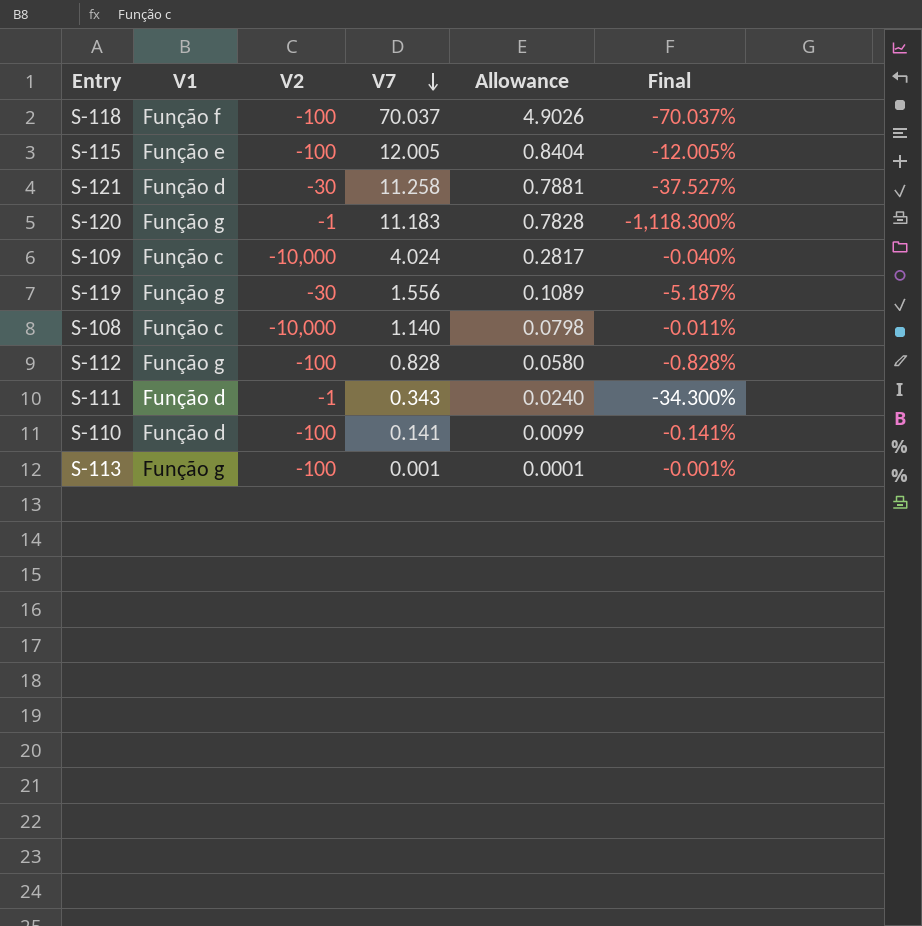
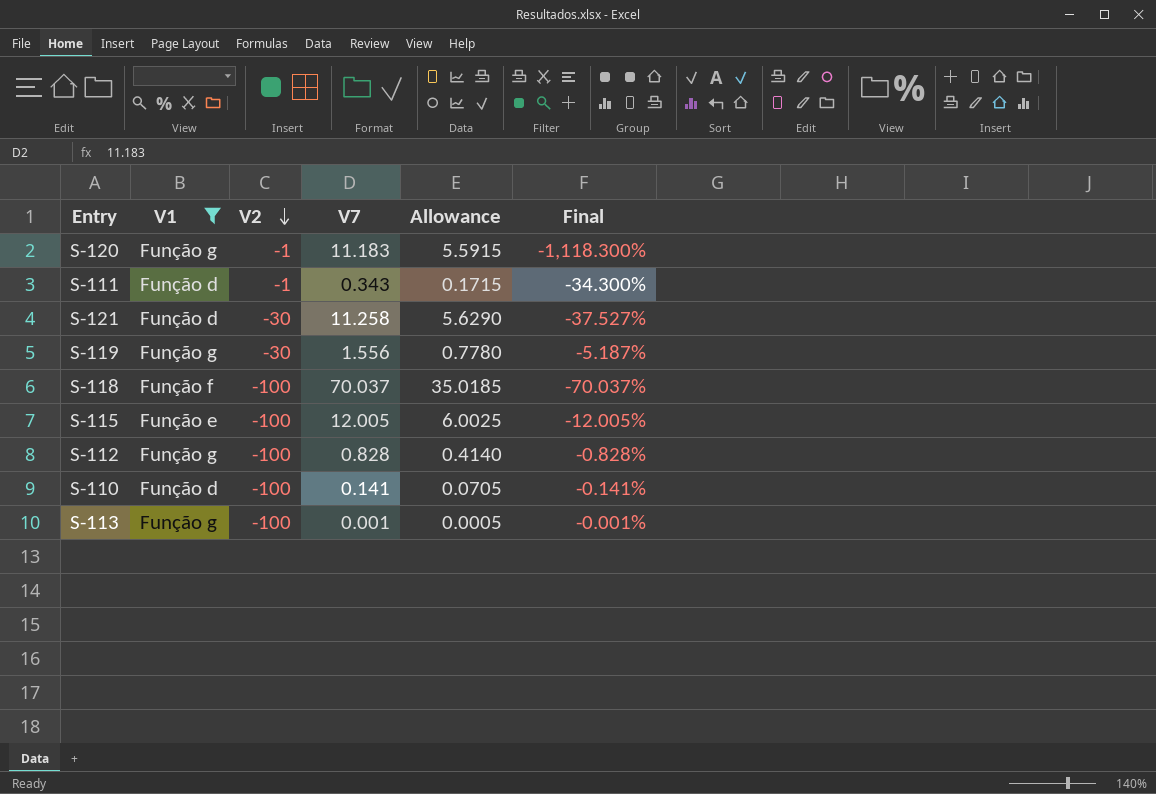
filter: none -> V1 != Função c
row order: V7 descending -> V2 descending
column Allowance | formula: [V7] * 0.07 -> [V7] * 0.5

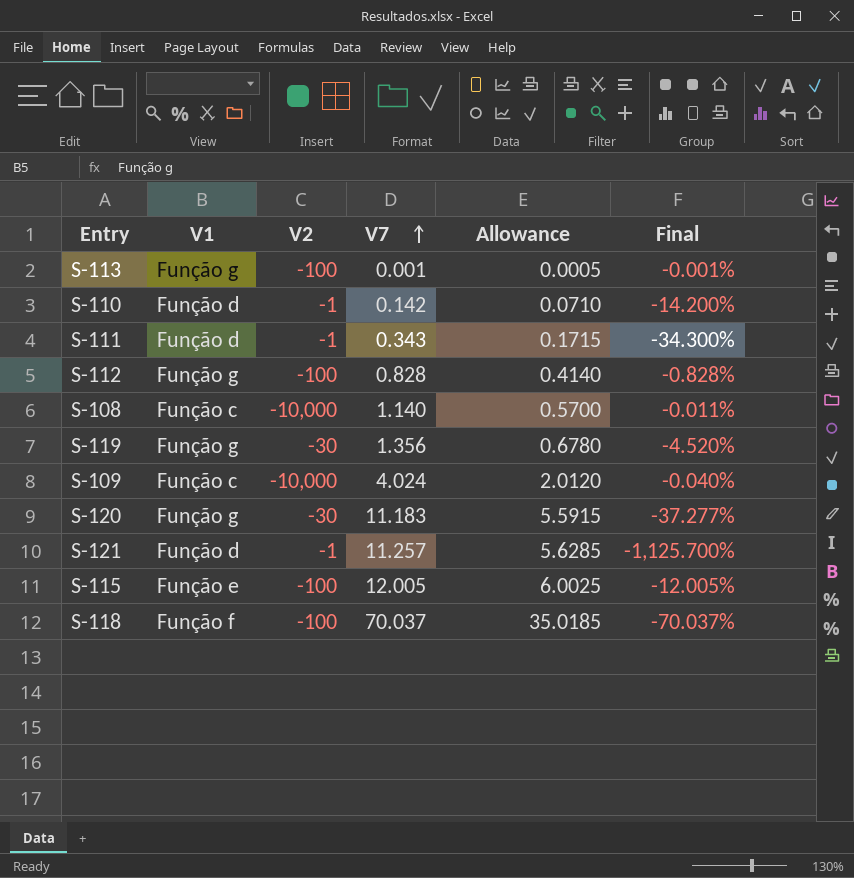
filter: V1 != Função c -> none
row order: V2 descending -> V7 ascending
S-110 | V2: -100 -> -1
S-110 | V7: 0.141 -> 0.142
S-110 | Allowance: 0.0705 -> 0.0710
S-110 | Final: -0.141% -> -14.200%
S-119 | V7: 1.556 -> 1.356
S-119 | Allowance: 0.7780 -> 0.6780
S-119 | Final: -5.187% -> -4.520%
S-120 | V2: -1 -> -30
S-120 | Final: -1,118.300% -> -37.277%
S-121 | V2: -30 -> -1
S-121 | V7: 11.258 -> 11.257
S-121 | Allowance: 5.6290 -> 5.6285
S-121 | Final: -37.527% -> -1,125.700%

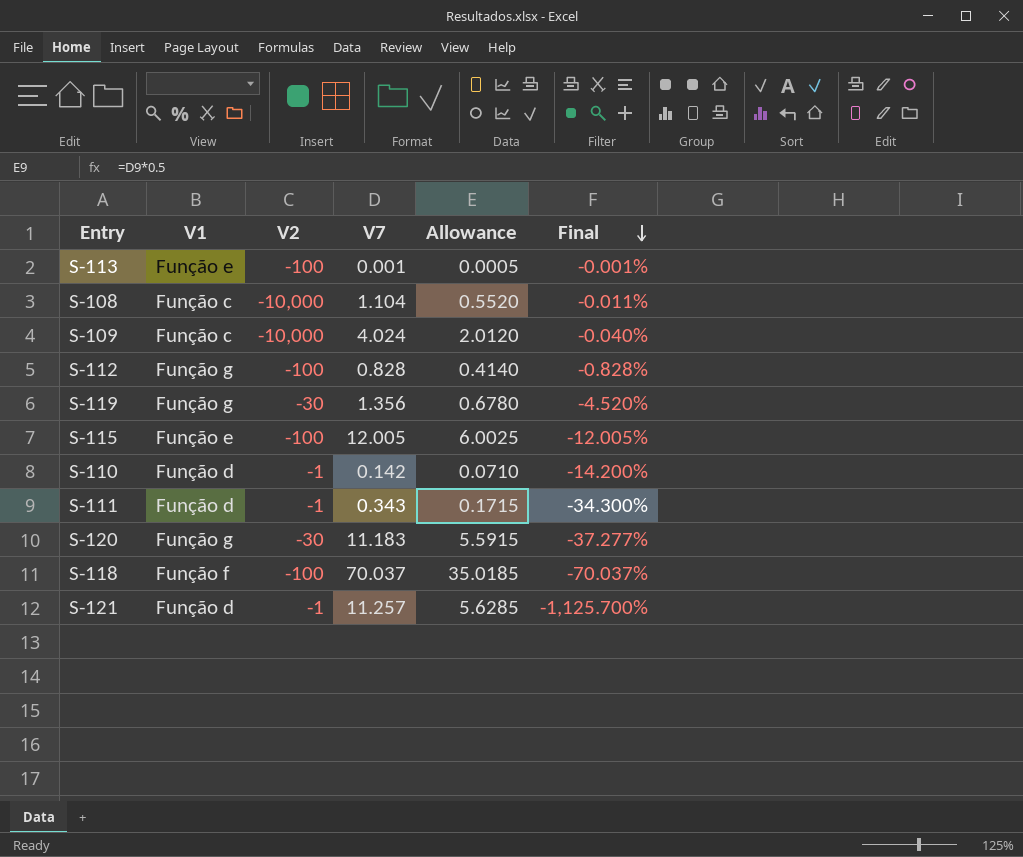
row order: V7 ascending -> Final descending
S-113 | V1: Função g -> Função e
S-108 | V7: 1.140 -> 1.104
S-108 | Allowance: 0.5700 -> 0.5520

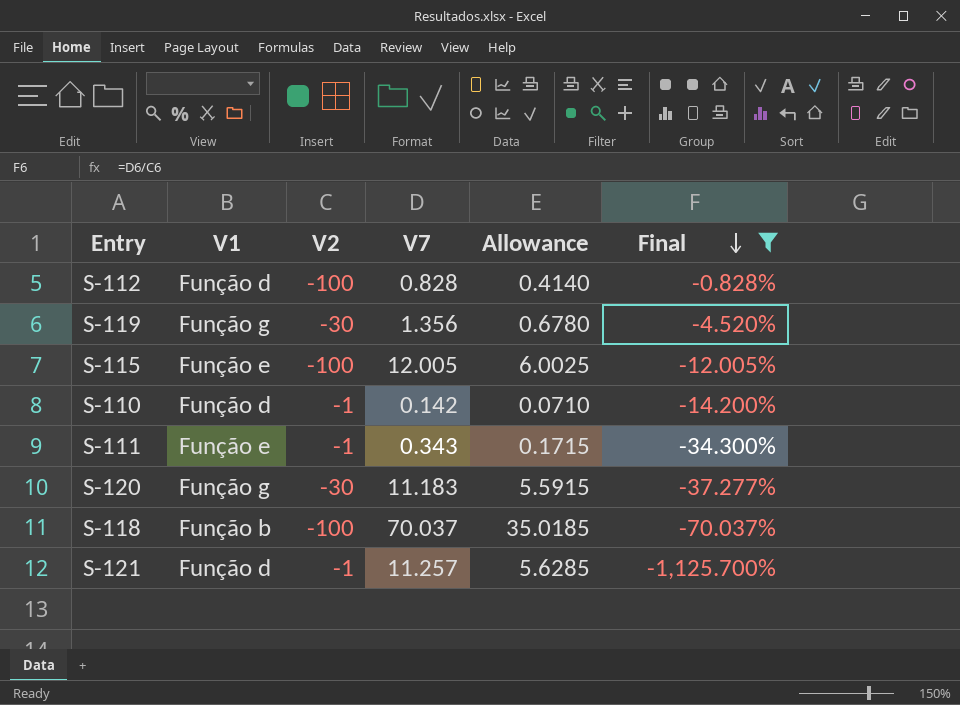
filter: none -> Final <= -0.828%
S-112 | V1: Função g -> Função d
S-111 | V1: Função d -> Função e
S-118 | V1: Função f -> Função b

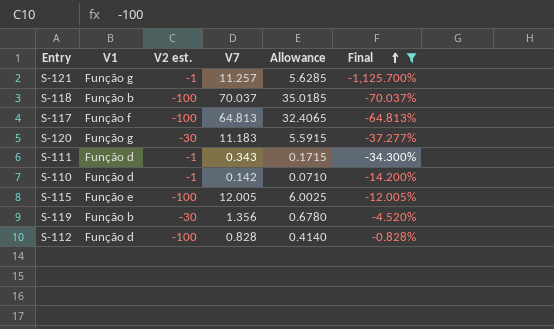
row order: Final descending -> Final ascending
column name: V2 -> V2 est.
S-121 | V1: Função d -> Função g
row S-117: none -> Função f | -100 | 64.813 | 32.4065 | -64.813%
S-111 | V1: Função e -> Função d
S-119 | V1: Função g -> Função b

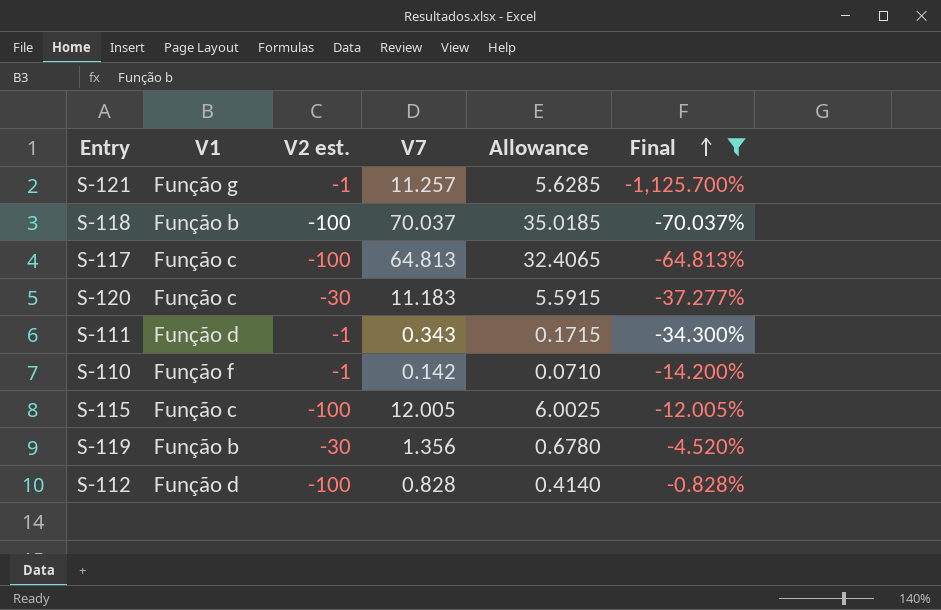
S-117 | V1: Função f -> Função c
S-120 | V1: Função g -> Função c
S-110 | V1: Função d -> Função f
S-115 | V1: Função e -> Função c

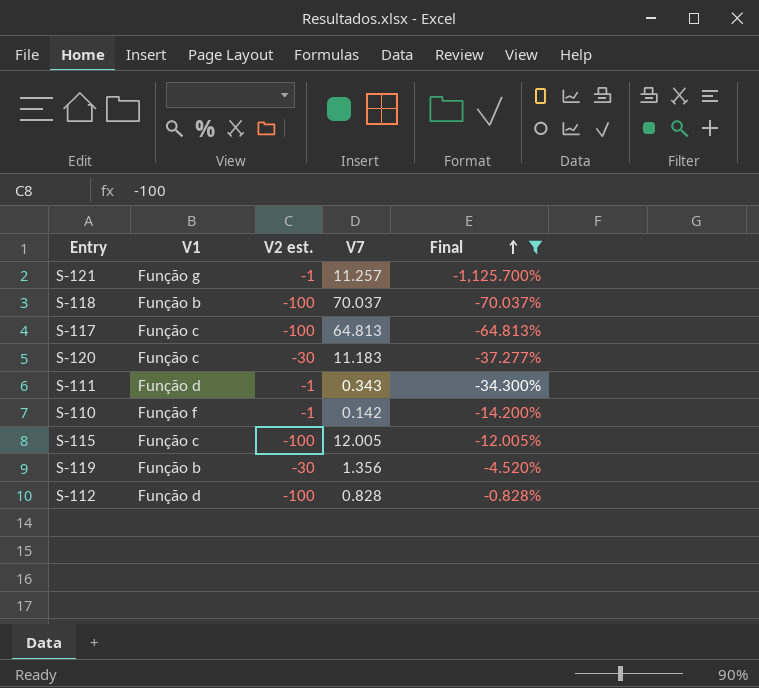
column Allowance | formula: [V7] * 0.5 -> none

